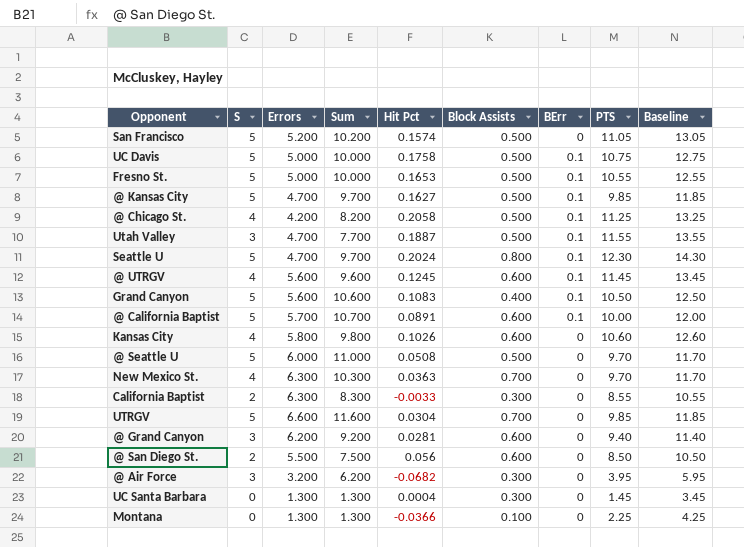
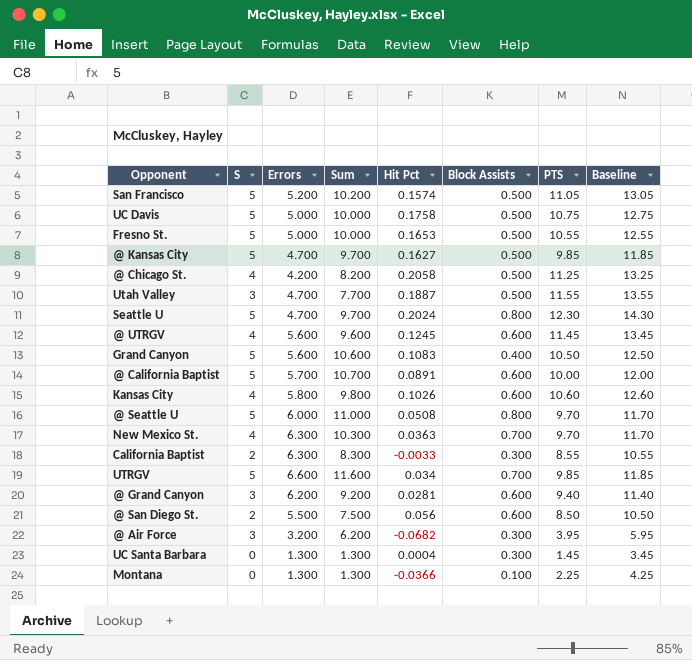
column BErr | position: 7 -> none
@ Seattle U | Block Assists: 0.500 -> 0.800
UTRGV | Hit Pct: 0.0304 -> 0.034

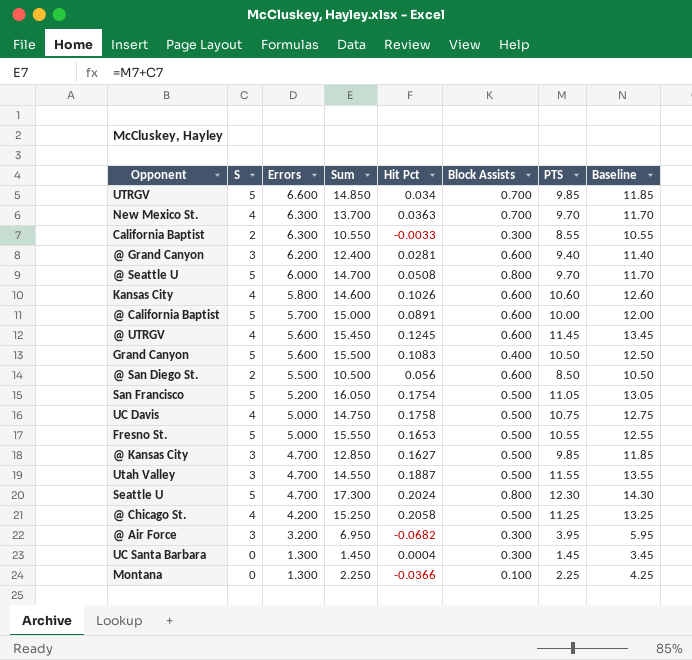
row order: none -> Errors descending
column Sum | formula: [S] + [Errors] -> [S] + [PTS]
San Francisco | Hit Pct: 0.1574 -> 0.1754
UC Davis | S: 5 -> 4
@ Kansas City | S: 5 -> 3

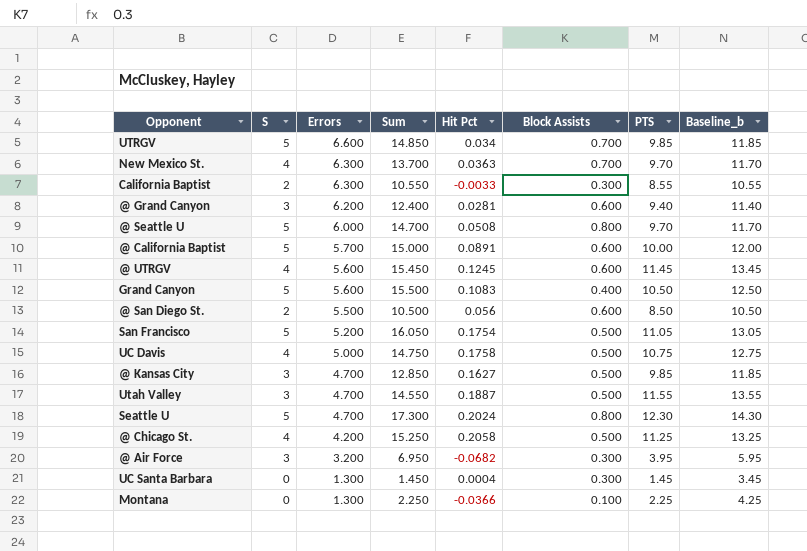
column name: Baseline -> Baseline_b
row Kansas City: 4 | 5.800 | 14.600 | 0.1026 | 0.600 | 10.60 | 12.60 -> none
row Fresno St.: 5 | 5.000 | 15.550 | 0.1653 | 0.500 | 10.55 | 12.55 -> none

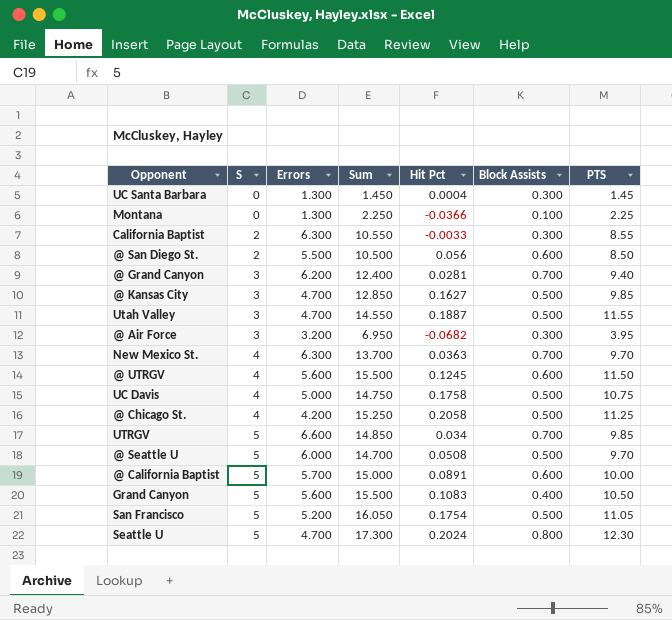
row order: Errors descending -> S ascending
column Baseline_b | formula: [PTS] + 2 -> none
@ Grand Canyon | Block Assists: 0.600 -> 0.700
@ UTRGV | Sum: 15.450 -> 15.500
@ UTRGV | PTS: 11.45 -> 11.50
@ Seattle U | Block Assists: 0.800 -> 0.500

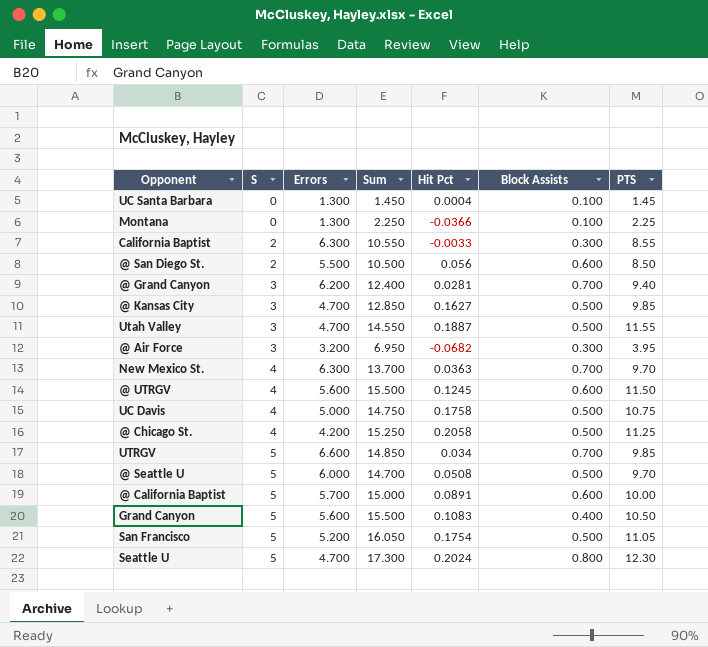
UC Santa Barbara | Block Assists: 0.300 -> 0.100

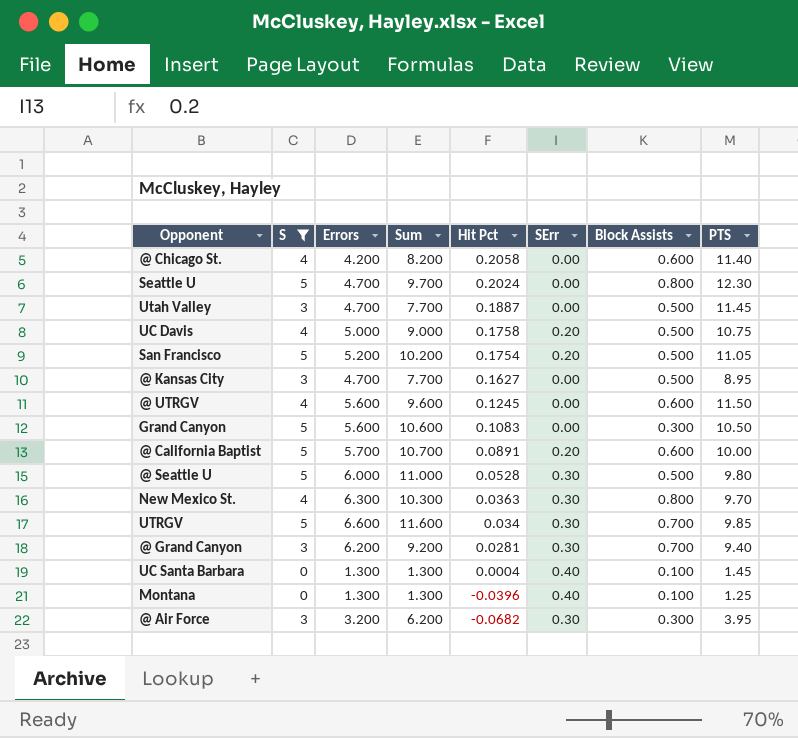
filter: none -> S != 2
row order: S ascending -> Hit Pct descending
column Sum | formula: [S] + [PTS] -> [S] + [Errors]
column SErr | position: none -> 6
@ Chicago St. | Block Assists: 0.500 -> 0.600
@ Chicago St. | PTS: 11.25 -> 11.40
Utah Valley | PTS: 11.55 -> 11.45
@ Kansas City | PTS: 9.85 -> 8.95
Grand Canyon | Block Assists: 0.400 -> 0.300
@ Seattle U | Hit Pct: 0.0508 -> 0.0528
@ Seattle U | PTS: 9.70 -> 9.80
New Mexico St. | Block Assists: 0.700 -> 0.800
Montana | Hit Pct: -0.0366 -> -0.0396
Montana | PTS: 2.25 -> 1.25

